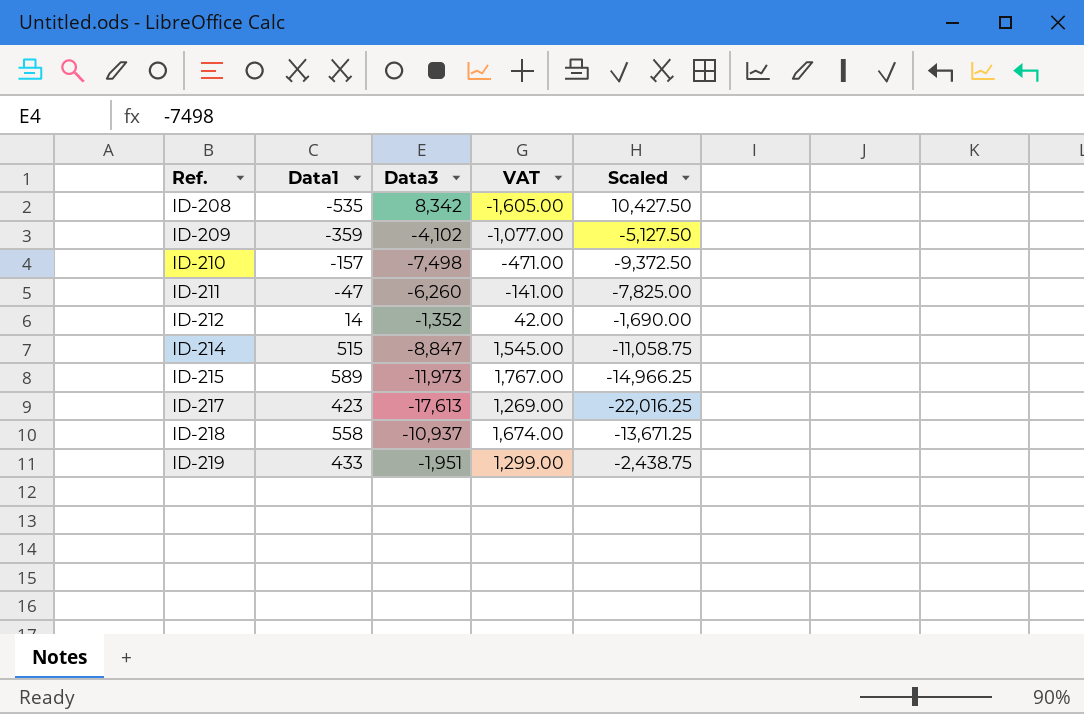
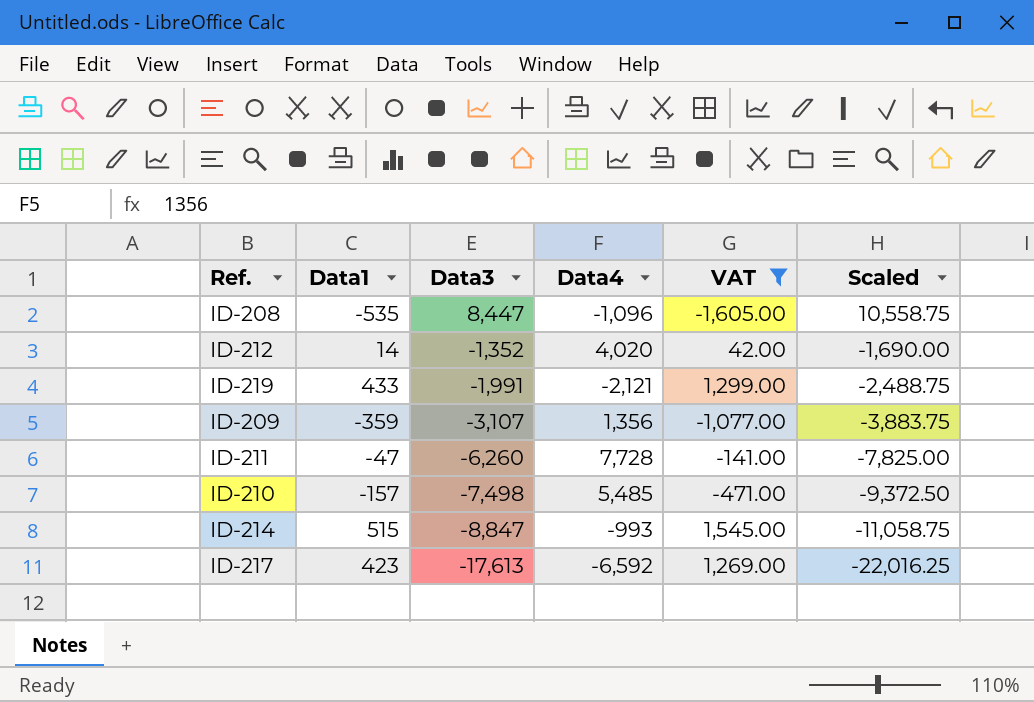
filter: none -> VAT <= 1,545.00
row order: Ref. ascending -> Data3 descending
column Data4 | position: none -> 4
ID-208 | Data3: 8,342 -> 8,447
ID-208 | Scaled: 10,427.50 -> 10,558.75
ID-219 | Data3: -1,951 -> -1,991
ID-219 | Scaled: -2,438.75 -> -2,488.75
ID-209 | Data3: -4,102 -> -3,107
ID-209 | Scaled: -5,127.50 -> -3,883.75

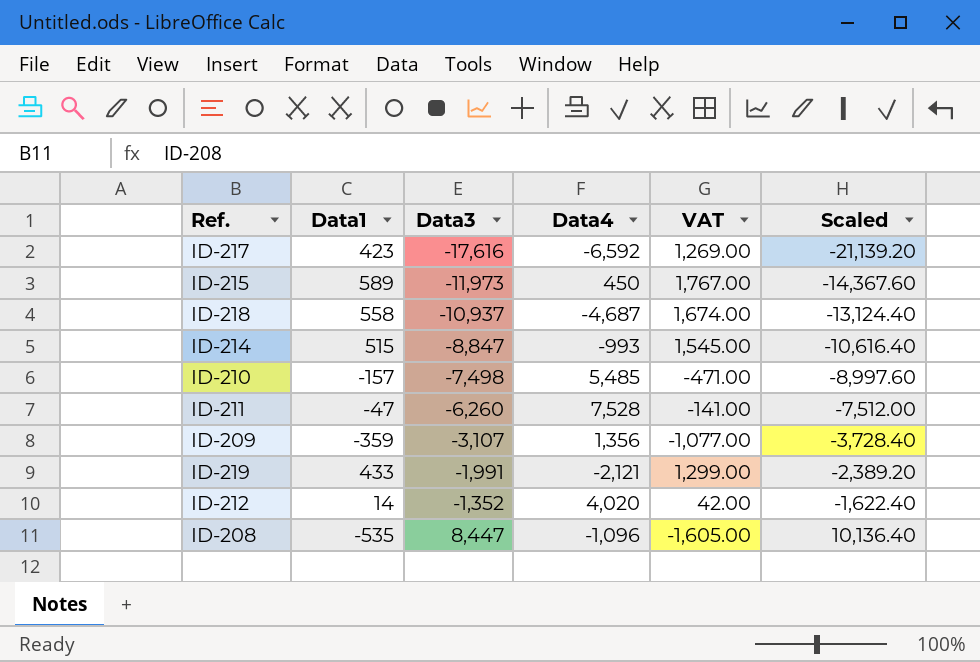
filter: VAT <= 1,545.00 -> none
row order: Data3 descending -> Data3 ascending
column Scaled | formula: [Data3] * 1.25 -> [Data3] * 1.2
ID-217 | Data3: -17,613 -> -17,616
ID-211 | Data4: 7,728 -> 7,528

